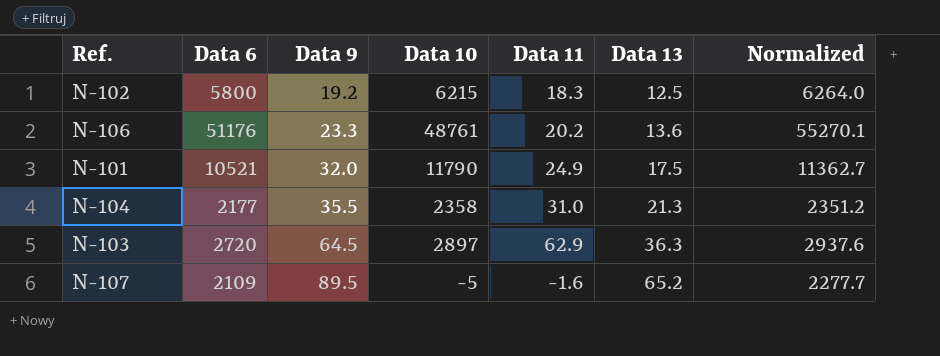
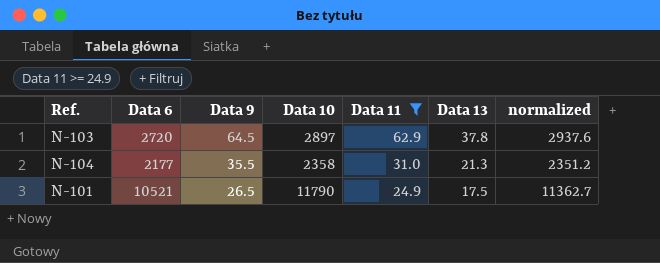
filter: none -> Data 11 >= 24.9
row order: Data 9 ascending -> Data 9 descending
column name: Normalized -> normalized
N-103 | Data 13: 36.3 -> 37.8
N-101 | Data 9: 32.0 -> 26.5

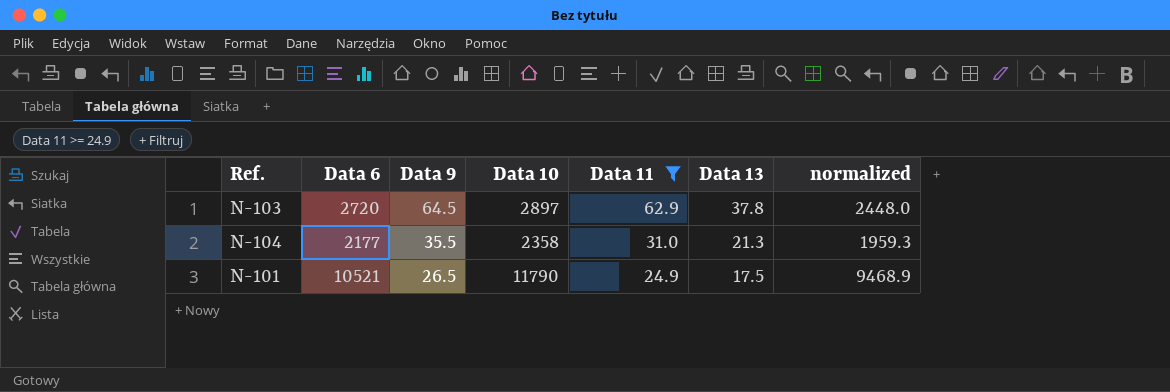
column normalized | formula: [Data 6] * 1.08 -> [Data 6] * 0.9

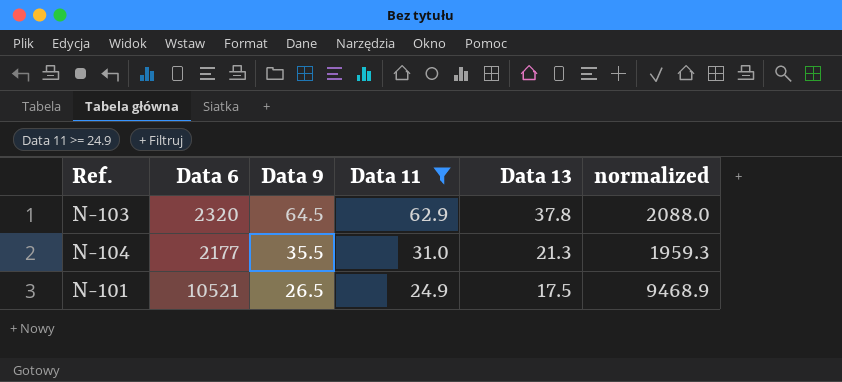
column Data 10 | position: 4 -> none
N-103 | Data 6: 2720 -> 2320
N-103 | normalized: 2448.0 -> 2088.0

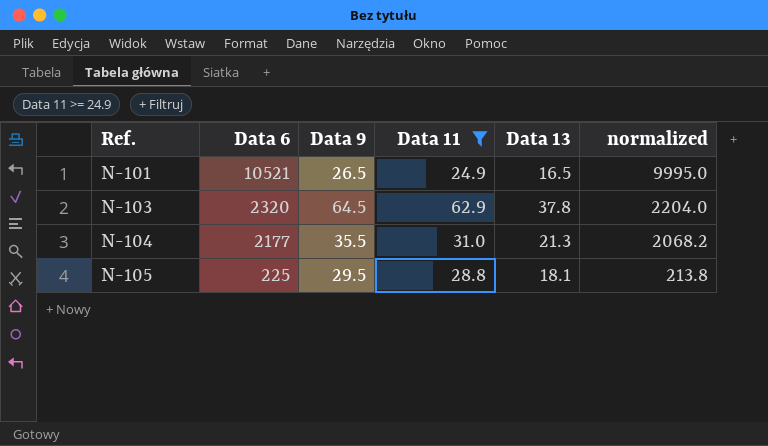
row order: Data 9 descending -> Ref. ascending
column normalized | formula: [Data 6] * 0.9 -> [Data 6] * 0.95
N-101 | Data 13: 17.5 -> 16.5
row N-105: none -> 225 | 29.5 | 28.8 | 18.1 | 213.8

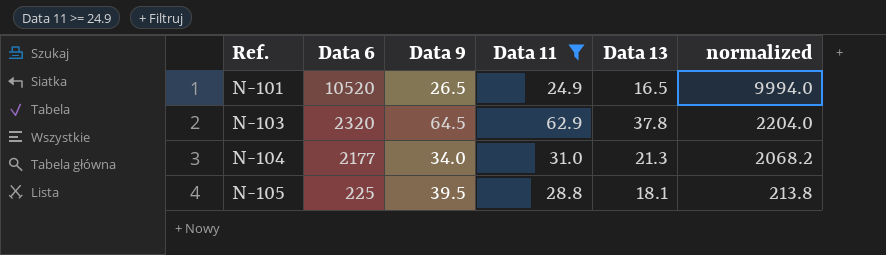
N-101 | Data 6: 10521 -> 10520
N-101 | normalized: 9995.0 -> 9994.0
N-104 | Data 9: 35.5 -> 34.0
N-105 | Data 9: 29.5 -> 39.5

